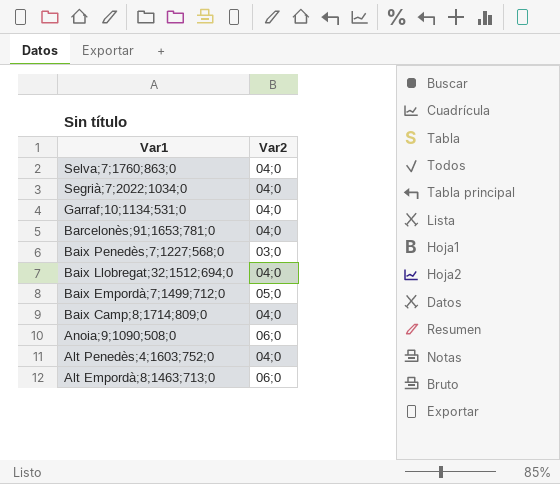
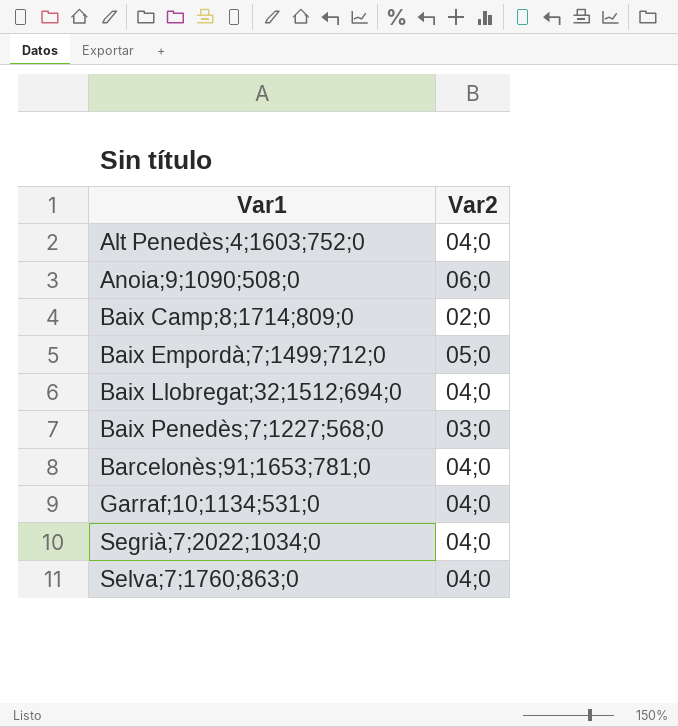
row order: Var1 descending -> Var1 ascending
row Alt Empordà;8;1463;713;0: 06;0 -> none
Baix Camp;8;1714;809;0 | Var2: 04;0 -> 02;0

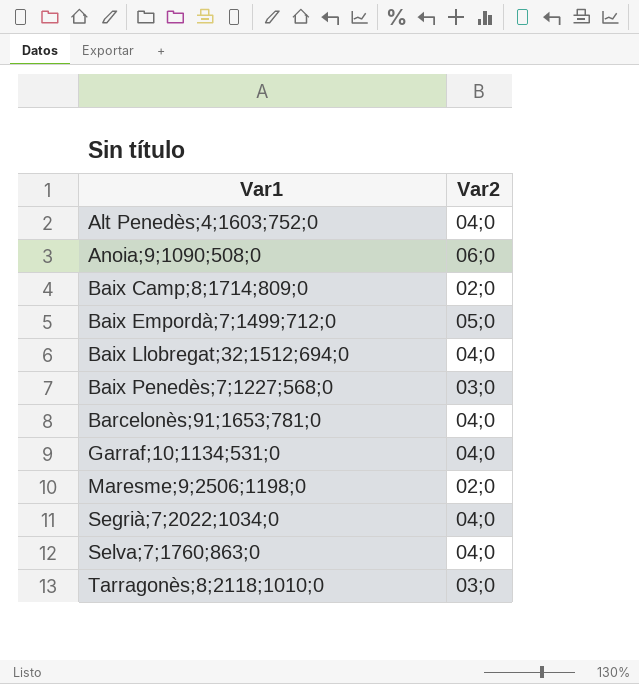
row Maresme;9;2506;1198;0: none -> 02;0
row Tarragonès;8;2118;1010;0: none -> 03;0

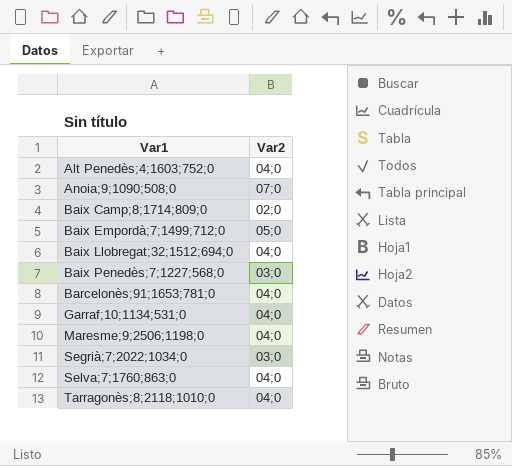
Anoia;9;1090;508;0 | Var2: 06;0 -> 07;0
Maresme;9;2506;1198;0 | Var2: 02;0 -> 04;0
Segrià;7;2022;1034;0 | Var2: 04;0 -> 03;0
Tarragonès;8;2118;1010;0 | Var2: 03;0 -> 04;0

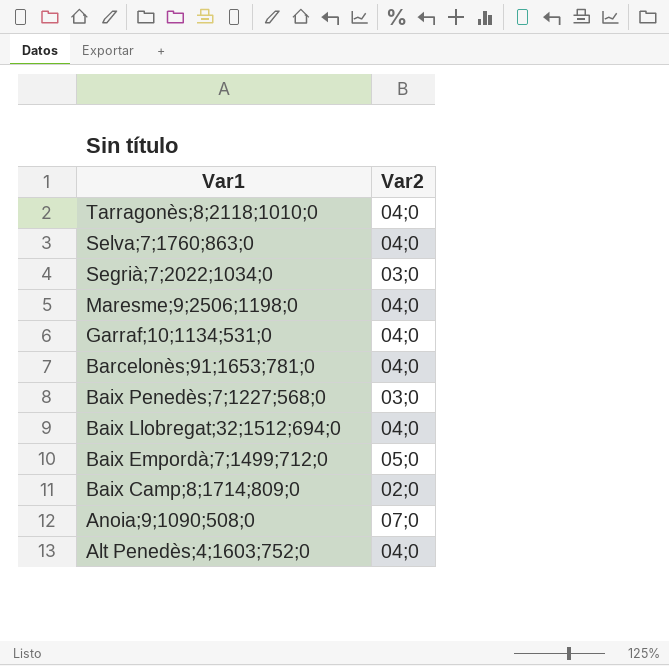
row order: Var1 ascending -> Var1 descending

